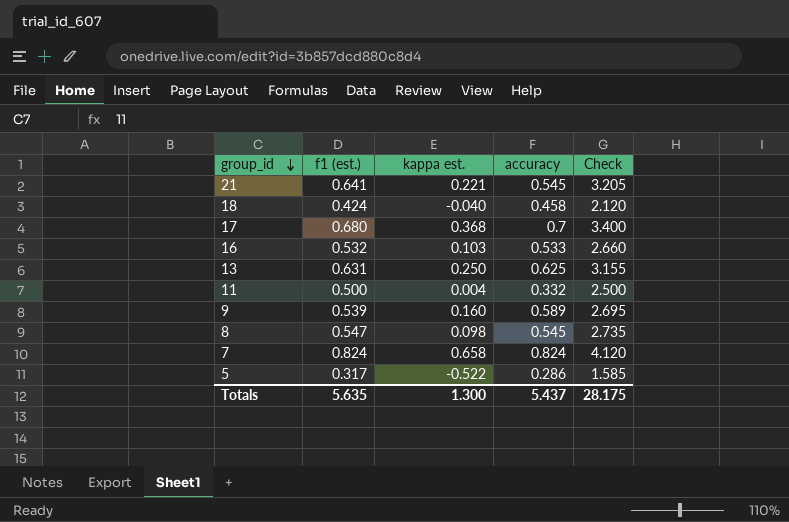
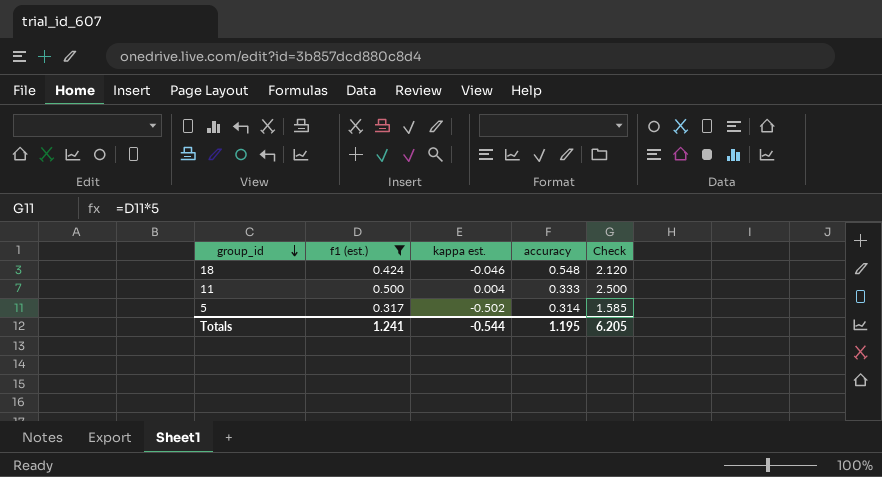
filter: none -> f1 (est.) <= 0.500
18 | kappa est.: -0.040 -> -0.046
18 | accuracy: 0.458 -> 0.548
11 | accuracy: 0.332 -> 0.333
5 | kappa est.: -0.522 -> -0.502
5 | accuracy: 0.286 -> 0.314
Totals | f1 (est.): 5.635 -> 1.241
Totals | kappa est.: 1.300 -> -0.544
Totals | accuracy: 5.437 -> 1.195
Totals | Check: 28.175 -> 6.205

